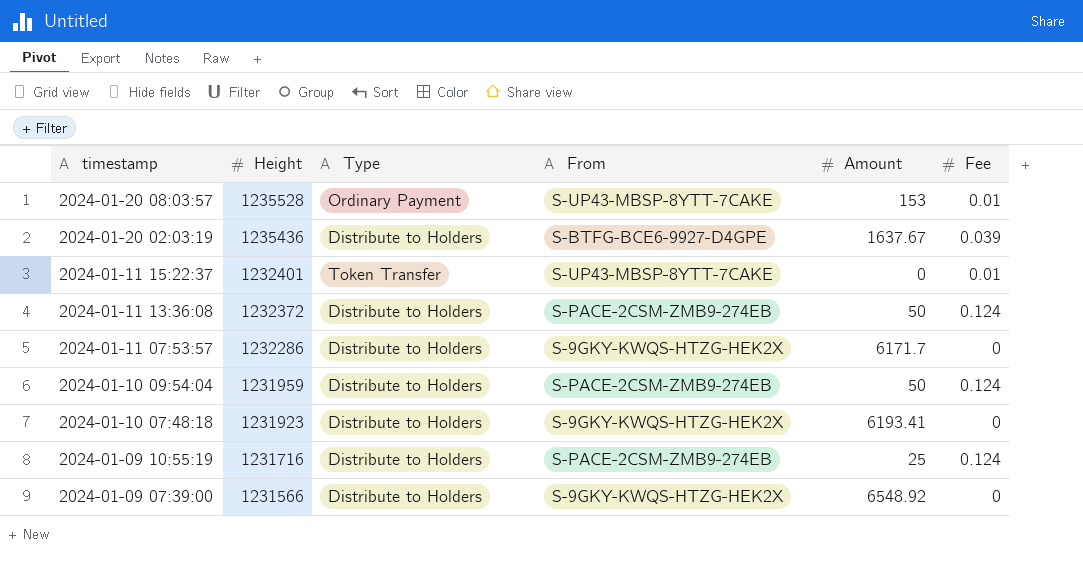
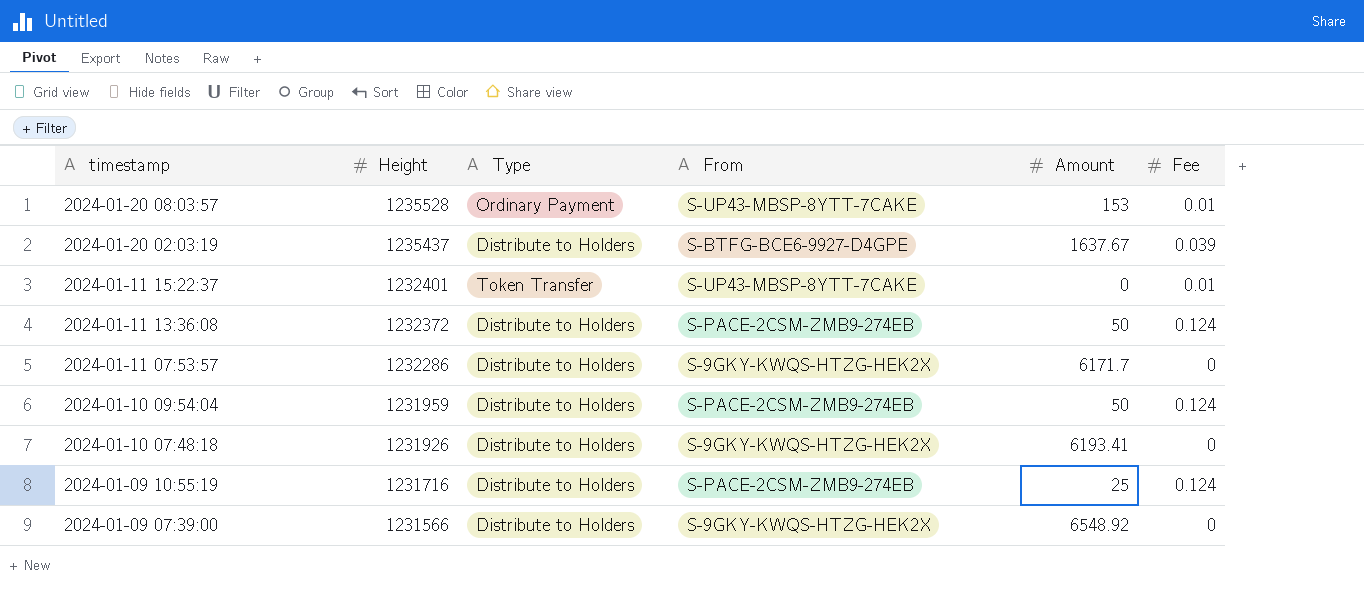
2024-01-20 02:03:19 | Height: 1235436 -> 1235437
2024-01-10 07:48:18 | Height: 1231923 -> 1231926

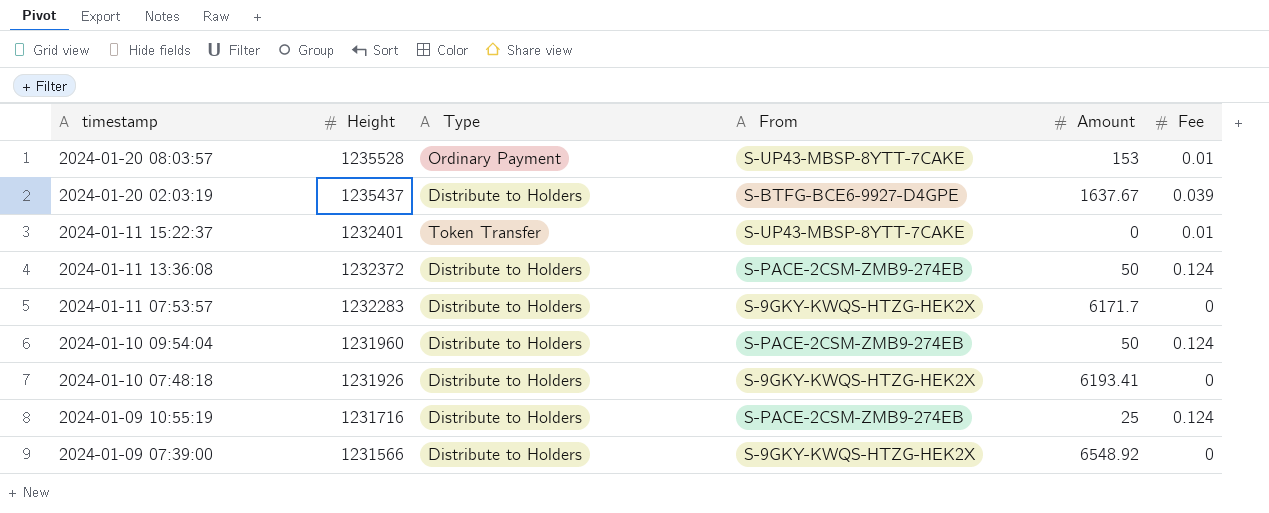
2024-01-11 07:53:57 | Height: 1232286 -> 1232283
2024-01-10 09:54:04 | Height: 1231959 -> 1231960

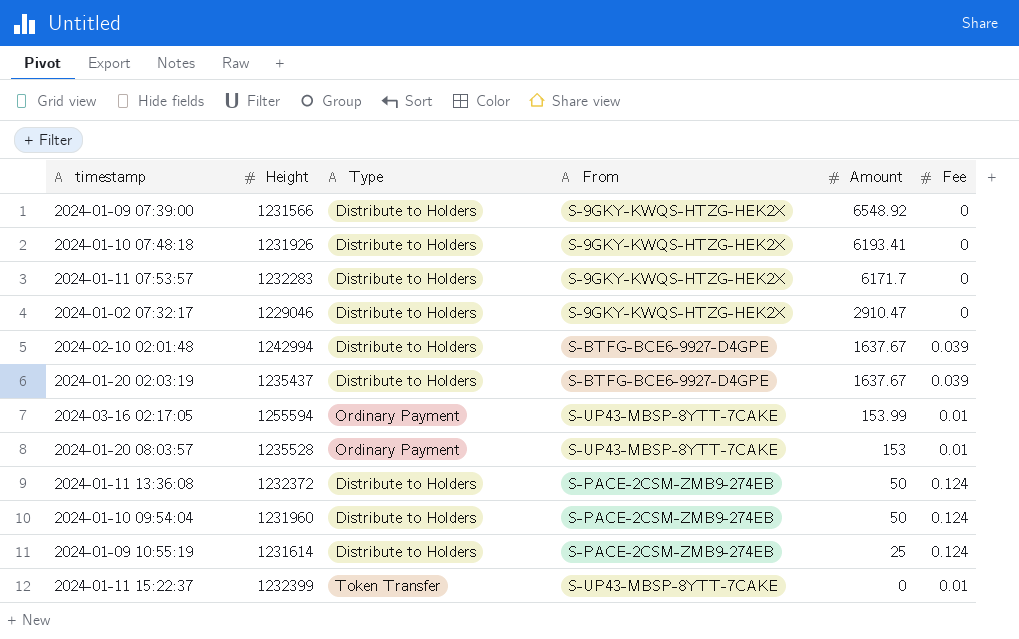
row order: timestamp descending -> Amount descending
row 2024-01-02 07:32:17: none -> 1229046 | Distribute to Holders | S-9GKY-KWQS-HTZG-HEK2X | 2910.47 | 0
row 2024-02-10 02:01:48: none -> 1242994 | Distribute to Holders | S-BTFG-BCE6-9927-D4GPE | 1637.67 | 0.039
row 2024-03-16 02:17:05: none -> 1255594 | Ordinary Payment | S-UP43-MBSP-8YTT-7CAKE | 153.99 | 0.01
2024-01-09 10:55:19 | Height: 1231716 -> 1231614
2024-01-11 15:22:37 | Height: 1232401 -> 1232399

